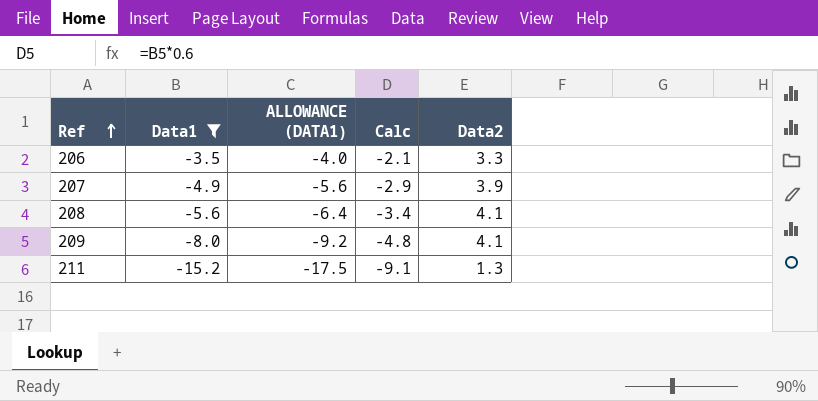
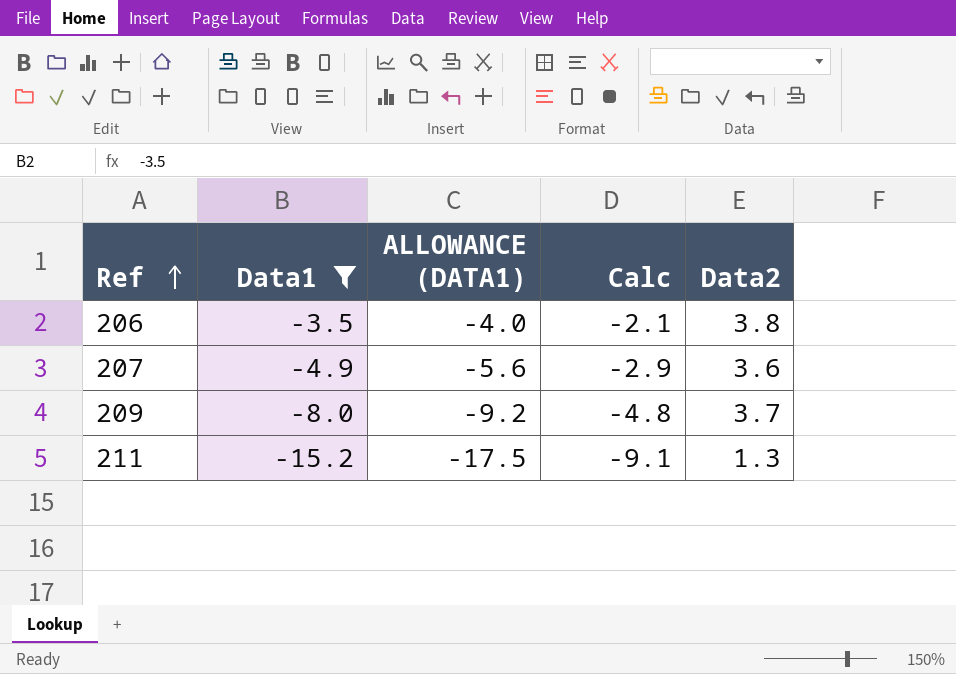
row 208: -5.6 | -6.4 | -3.4 | 4.1 -> none
206 | Data2: 3.3 -> 3.8
207 | Data2: 3.9 -> 3.6
209 | Data2: 4.1 -> 3.7

